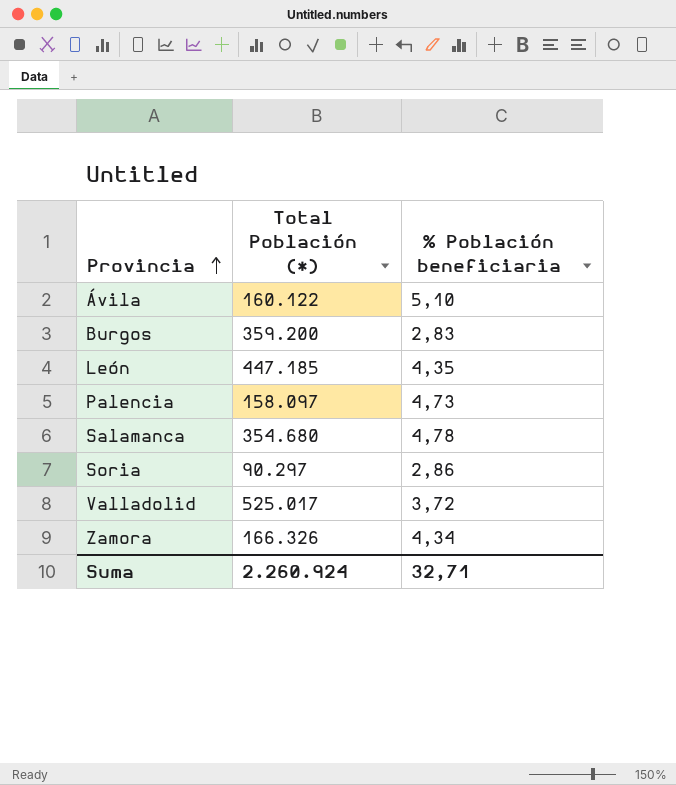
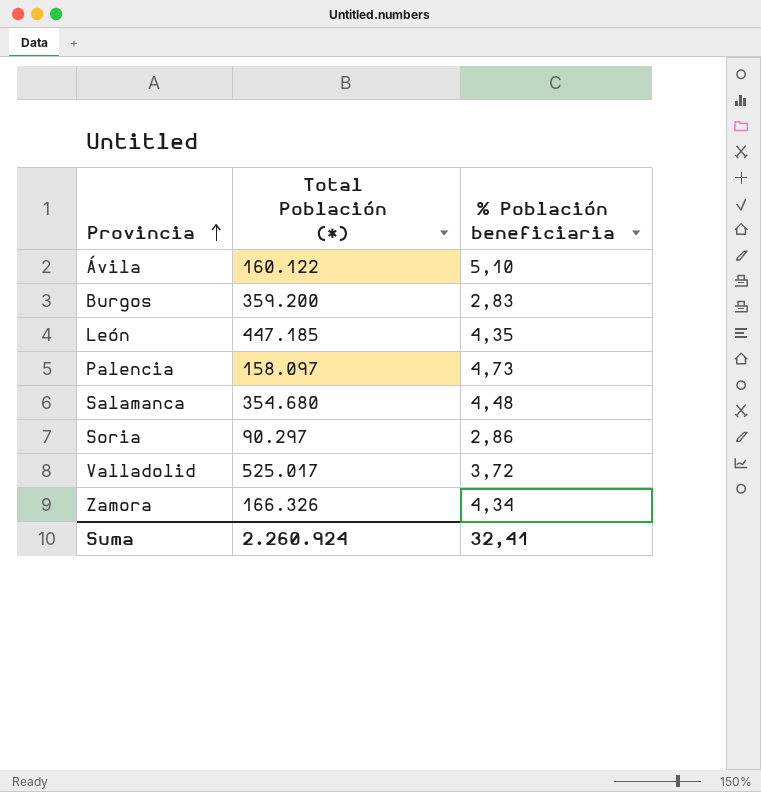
Salamanca | % Población beneficiaria: 4,78 -> 4,48
Suma | % Población beneficiaria: 32,71 -> 32,41

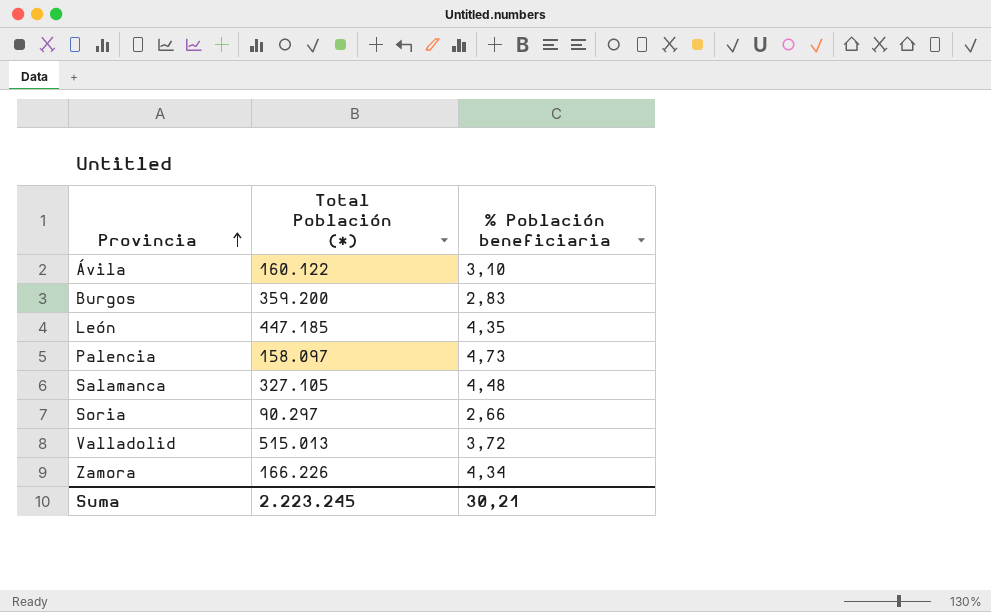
Ávila | % Población beneficiaria: 5,10 -> 3,10
Salamanca | Total Población (*): 354.680 -> 327.105
Soria | % Población beneficiaria: 2,86 -> 2,66
Valladolid | Total Población (*): 525.017 -> 515.013
Zamora | Total Población (*): 166.326 -> 166.226
Suma | Total Población (*): 2.260.924 -> 2.223.245
Suma | % Población beneficiaria: 32,41 -> 30,21

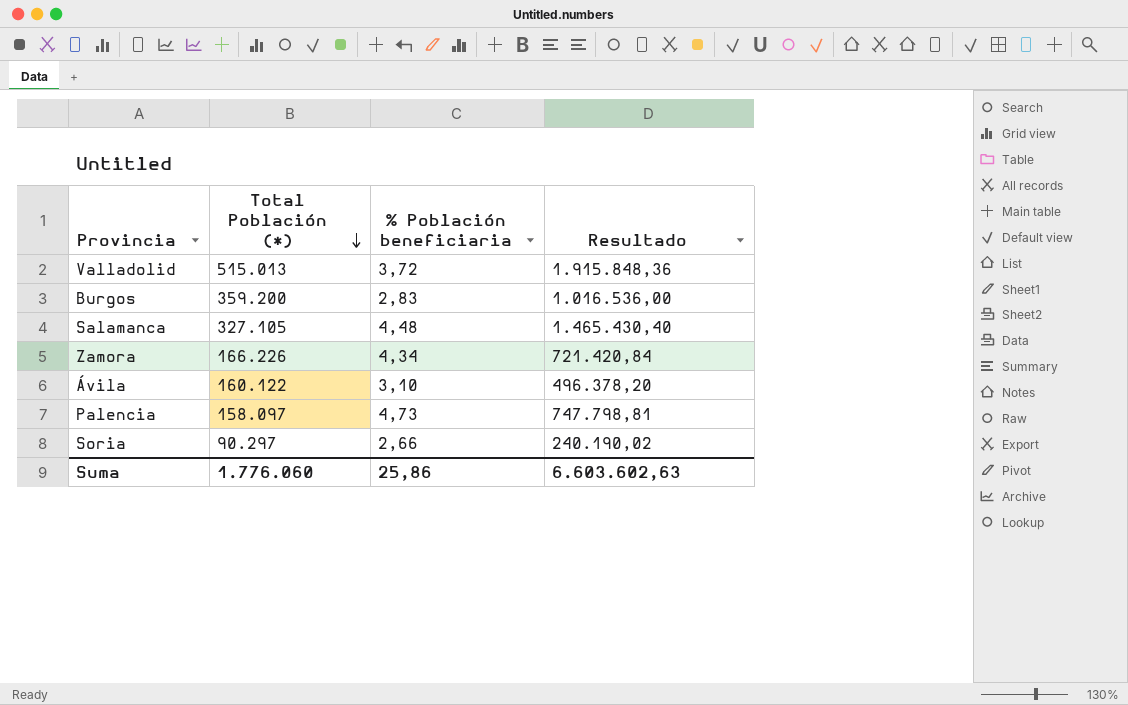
row order: Provincia ascending -> Total Población (*) descending
column Resultado | formula: none -> [Total Población (*)] * [% Población beneficiaria]
row León: 447.185 | 4,35 -> none
Suma | Total Población (*): 2.223.245 -> 1.776.060
Suma | % Población beneficiaria: 30,21 -> 25,86

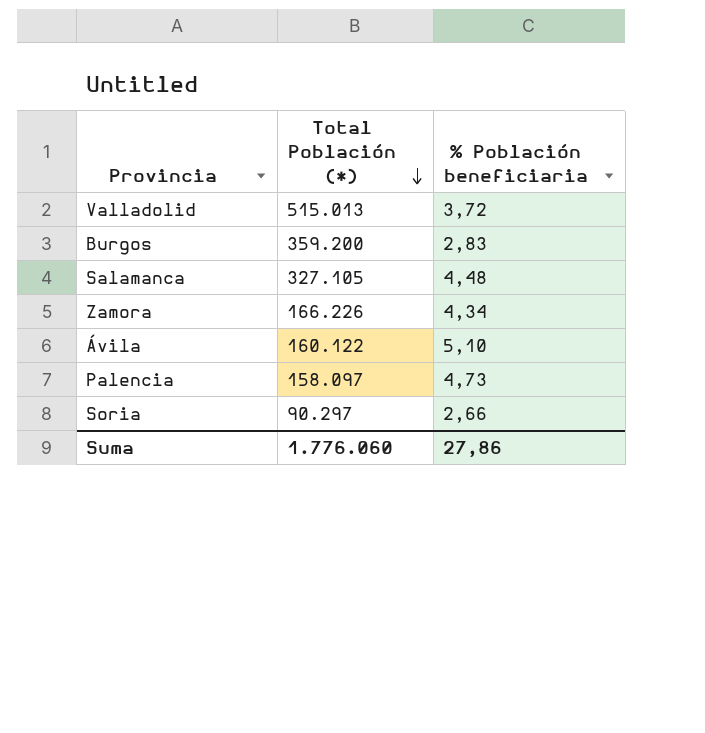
column Resultado | formula: [Total Población (*)] * [% Población beneficiaria] -> none
Ávila | % Población beneficiaria: 3,10 -> 5,10
Suma | % Población beneficiaria: 25,86 -> 27,86

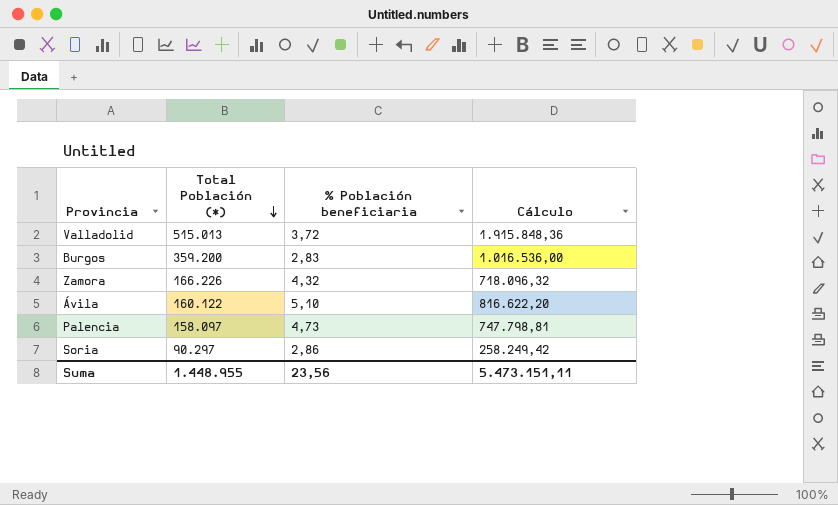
column Cálculo | formula: none -> [Total Población (*)] * [% Población beneficiaria]
row Salamanca: 327.105 | 4,48 -> none
Zamora | % Población beneficiaria: 4,34 -> 4,32
Soria | % Población beneficiaria: 2,66 -> 2,86
Suma | Total Población (*): 1.776.060 -> 1.448.955
Suma | % Población beneficiaria: 27,86 -> 23,56

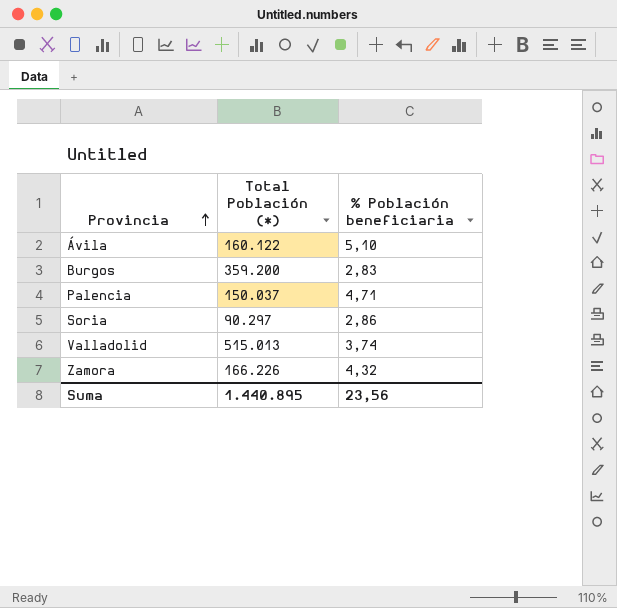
row order: Total Población (*) descending -> Provincia ascending
column Cálculo | formula: [Total Población (*)] * [% Población beneficiaria] -> none
Palencia | Total Población (*): 158.097 -> 150.037
Palencia | % Población beneficiaria: 4,73 -> 4,71
Valladolid | % Población beneficiaria: 3,72 -> 3,74
Suma | Total Población (*): 1.448.955 -> 1.440.895

